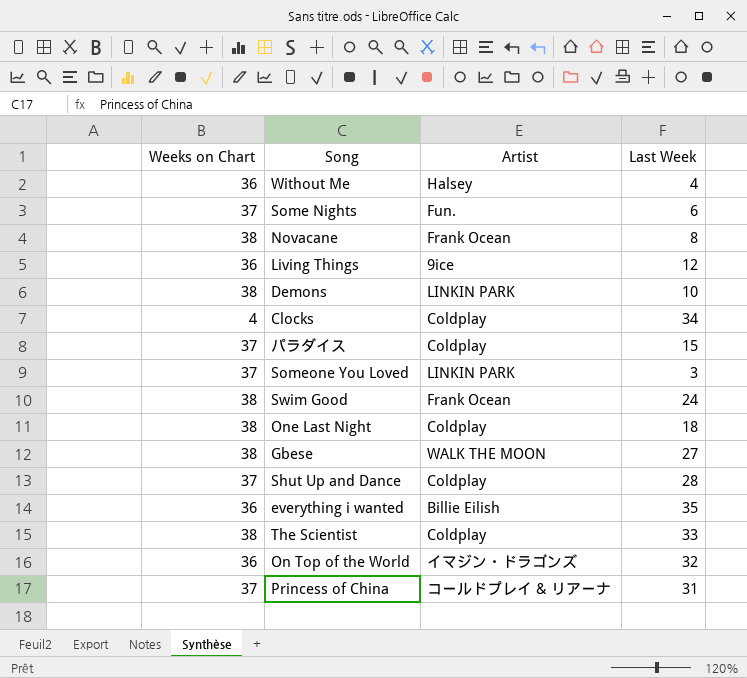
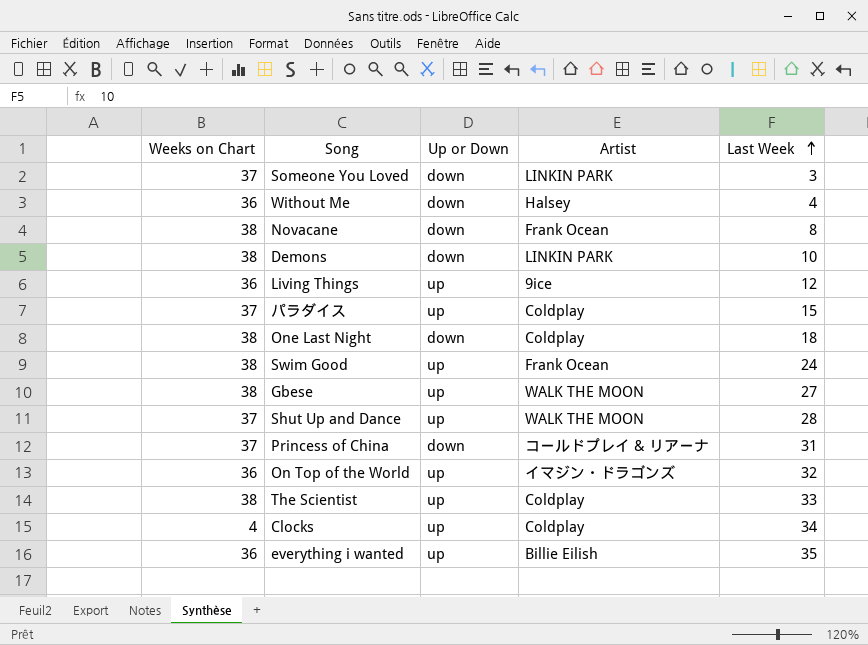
row order: none -> Last Week ascending
column Up or Down | position: none -> 3
row Some Nights: 37 | Fun. | 6 -> none
Shut Up and Dance | Artist: Coldplay -> WALK THE MOON

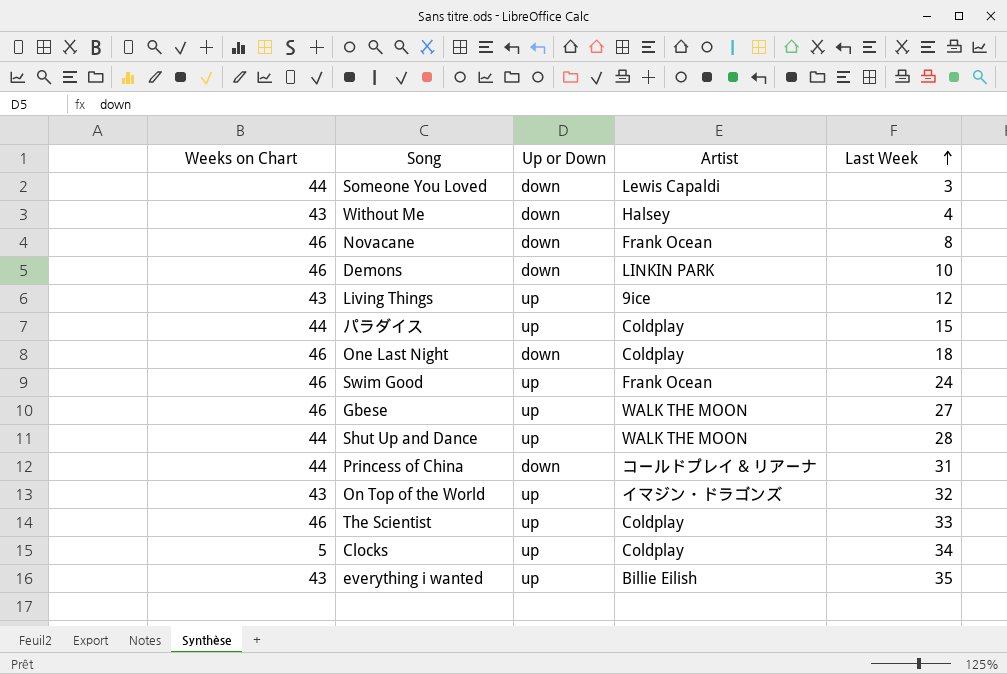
Someone You Loved | Weeks on Chart: 37 -> 44
Someone You Loved | Artist: LINKIN PARK -> Lewis Capaldi
Without Me | Weeks on Chart: 36 -> 43
Novacane | Weeks on Chart: 38 -> 46
Demons | Weeks on Chart: 38 -> 46
Living Things | Weeks on Chart: 36 -> 43
パラダイス | Weeks on Chart: 37 -> 44
One Last Night | Weeks on Chart: 38 -> 46
Swim Good | Weeks on Chart: 38 -> 46
Gbese | Weeks on Chart: 38 -> 46
Shut Up and Dance | Weeks on Chart: 37 -> 44
Princess of China | Weeks on Chart: 37 -> 44
On Top of the World | Weeks on Chart: 36 -> 43
The Scientist | Weeks on Chart: 38 -> 46
Clocks | Weeks on Chart: 4 -> 5
everything i wanted | Weeks on Chart: 36 -> 43

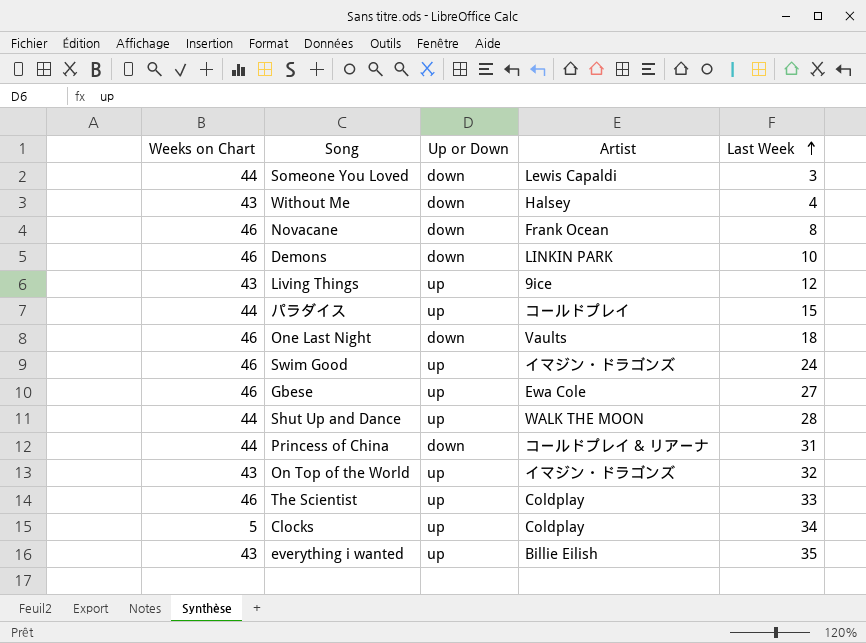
パラダイス | Artist: Coldplay -> コールドプレイ
One Last Night | Artist: Coldplay -> Vaults
Swim Good | Artist: Frank Ocean -> イマジン・ドラゴンズ
Gbese | Artist: WALK THE MOON -> Ewa Cole

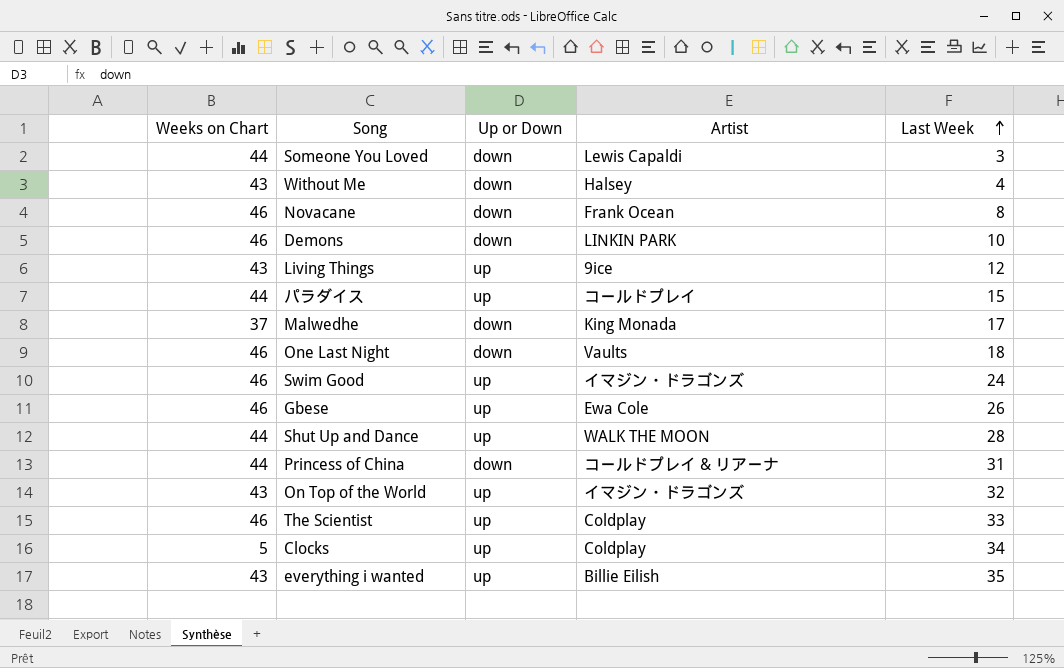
row Malwedhe: none -> 37 | down | King Monada | 17
Gbese | Last Week: 27 -> 26

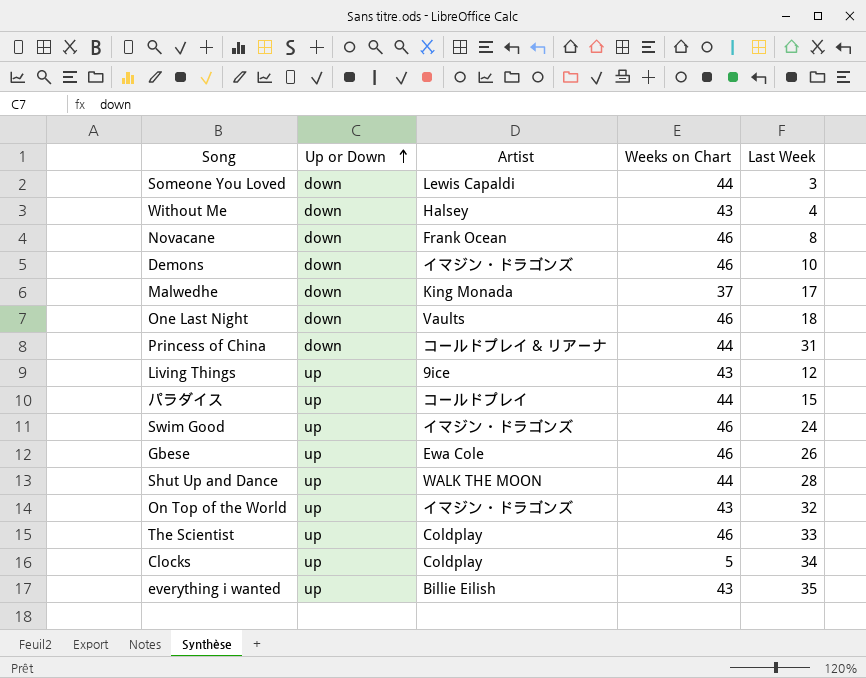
row order: Last Week ascending -> Up or Down ascending
column Weeks on Chart | position: 1 -> 4
Demons | Artist: LINKIN PARK -> イマジン・ドラゴンズ

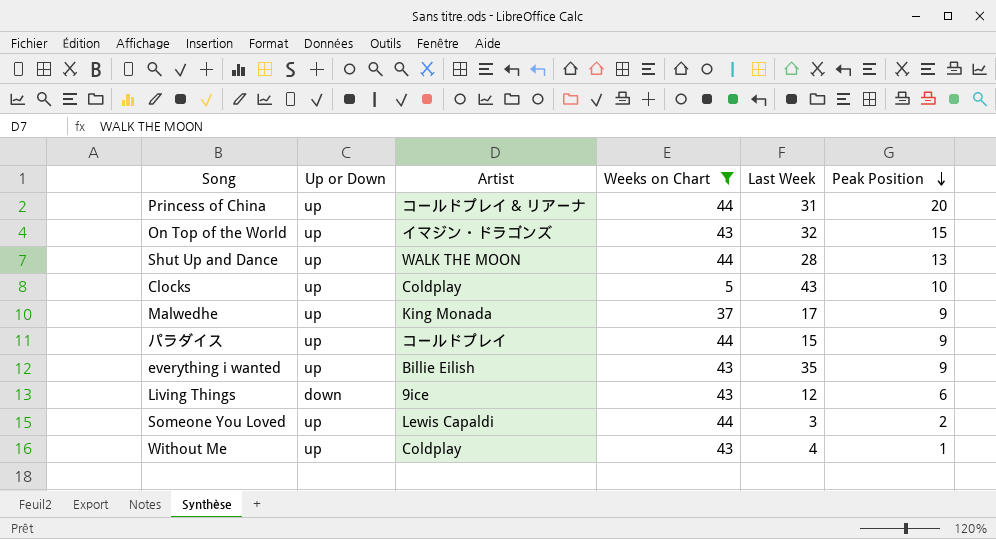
filter: none -> Weeks on Chart != 46
row order: Up or Down ascending -> Peak Position descending
column Peak Position | position: none -> 6
Princess of China | Up or Down: down -> up
Clocks | Last Week: 34 -> 43
Malwedhe | Up or Down: down -> up
Living Things | Up or Down: up -> down
Someone You Loved | Up or Down: down -> up
Without Me | Up or Down: down -> up
Without Me | Artist: Halsey -> Coldplay

